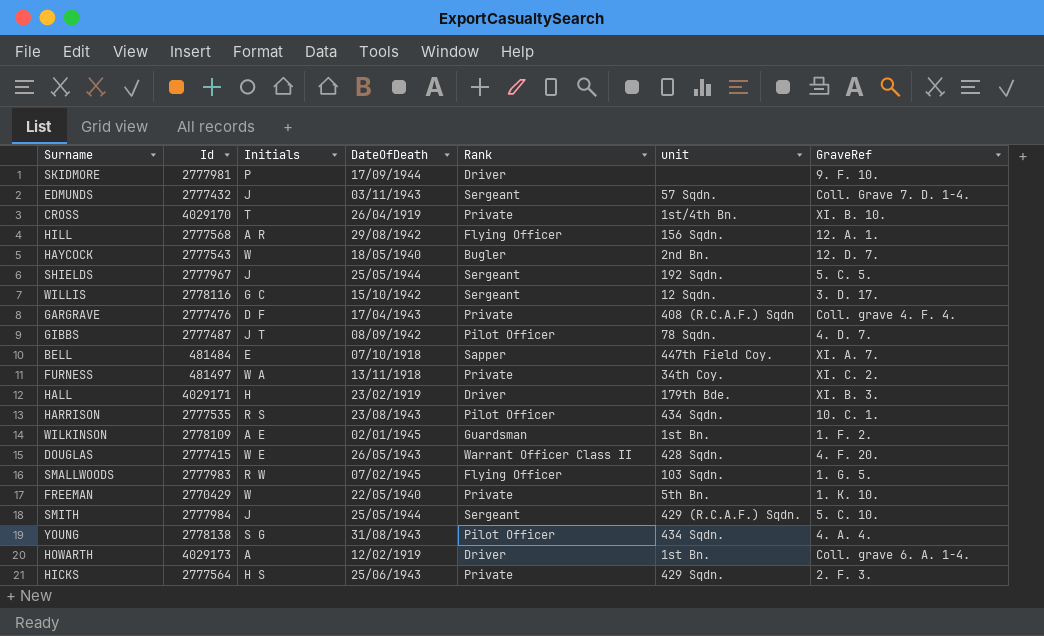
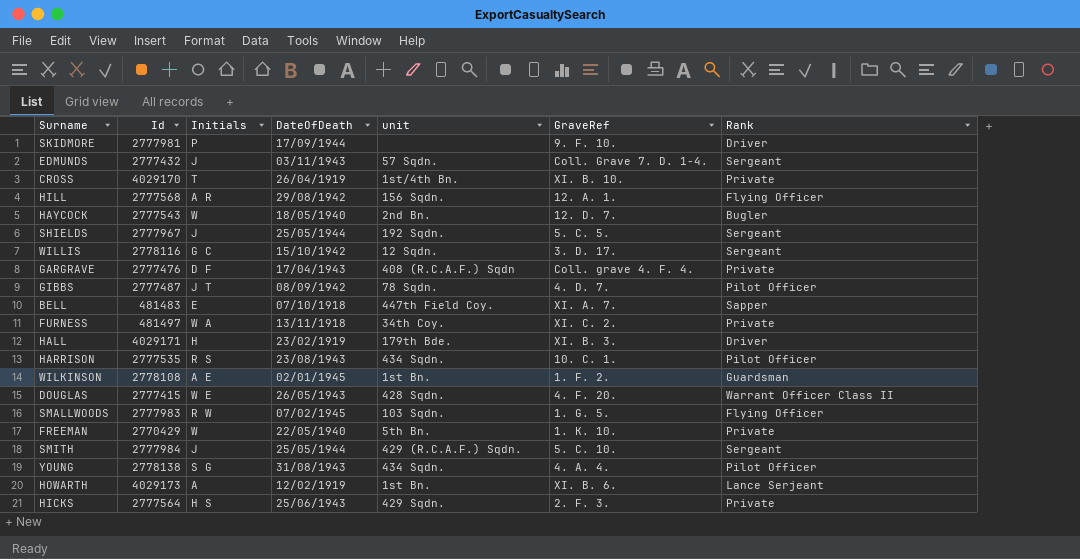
column Rank | position: 5 -> 7
BELL | Id: 481484 -> 481483
WILKINSON | Id: 2778109 -> 2778108
HOWARTH | GraveRef: Coll. grave 6. A. 1-4. -> XI. B. 6.
HOWARTH | Rank: Driver -> Lance Serjeant

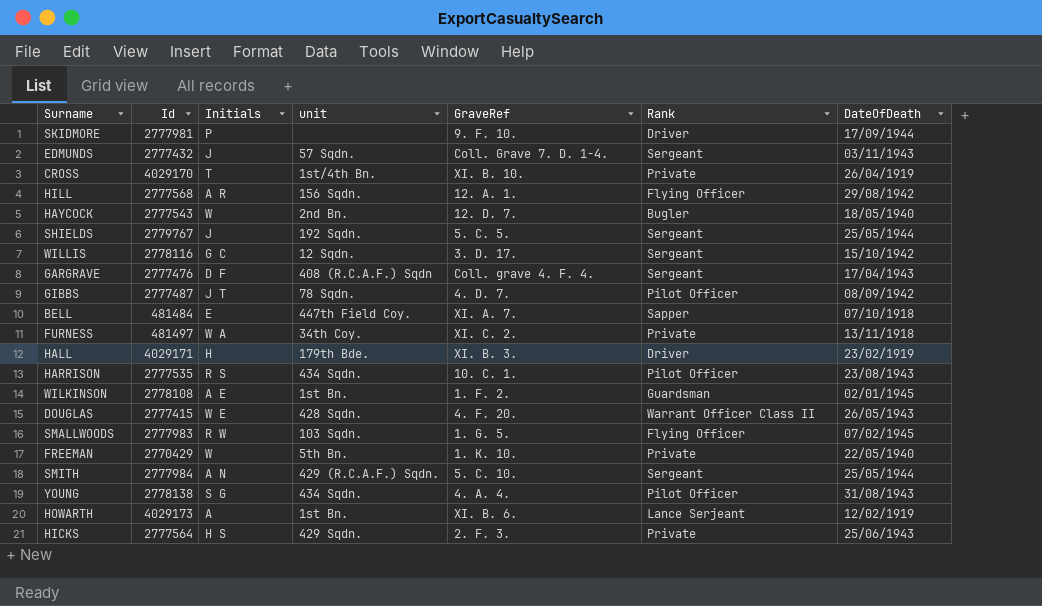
column DateOfDeath | position: 4 -> 7
SHIELDS | Id: 2777967 -> 2779767
GARGRAVE | Rank: Private -> Sergeant
BELL | Id: 481483 -> 481484
SMITH | Initials: J -> A N

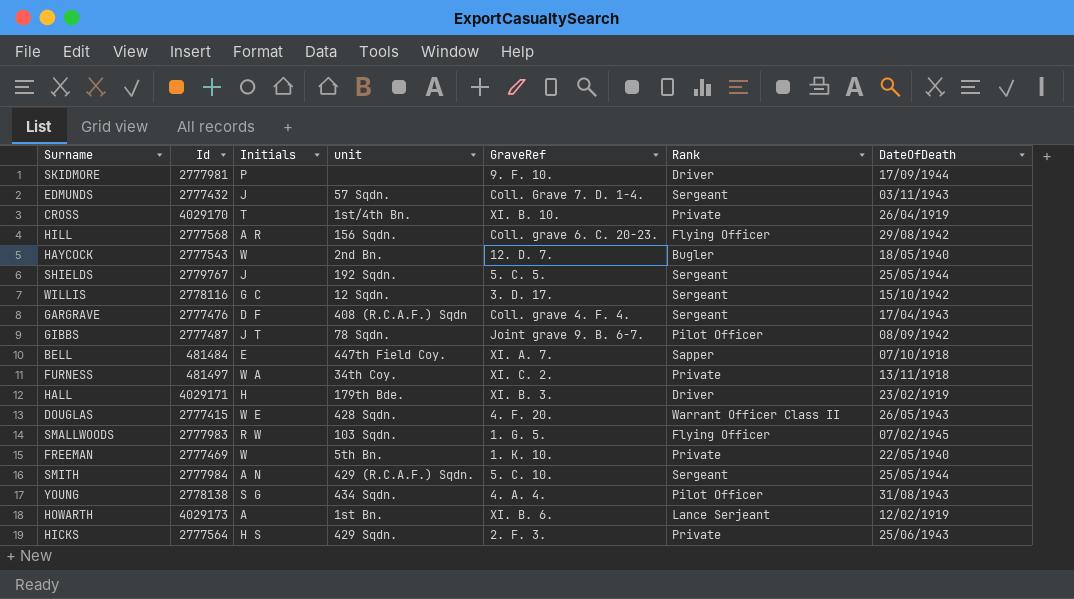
row HARRISON: 2777535 | R S | 434 Sqdn. | 10. C. 1. | Pilot Officer | 23/08/1943 -> none
row WILKINSON: 2778108 | A E | 1st Bn. | 1. F. 2. | Guardsman | 02/01/1945 -> none
HILL | GraveRef: 12. A. 1. -> Coll. grave 6. C. 20-23.
GIBBS | GraveRef: 4. D. 7. -> Joint grave 9. B. 6-7.
FREEMAN | Id: 2770429 -> 2777469

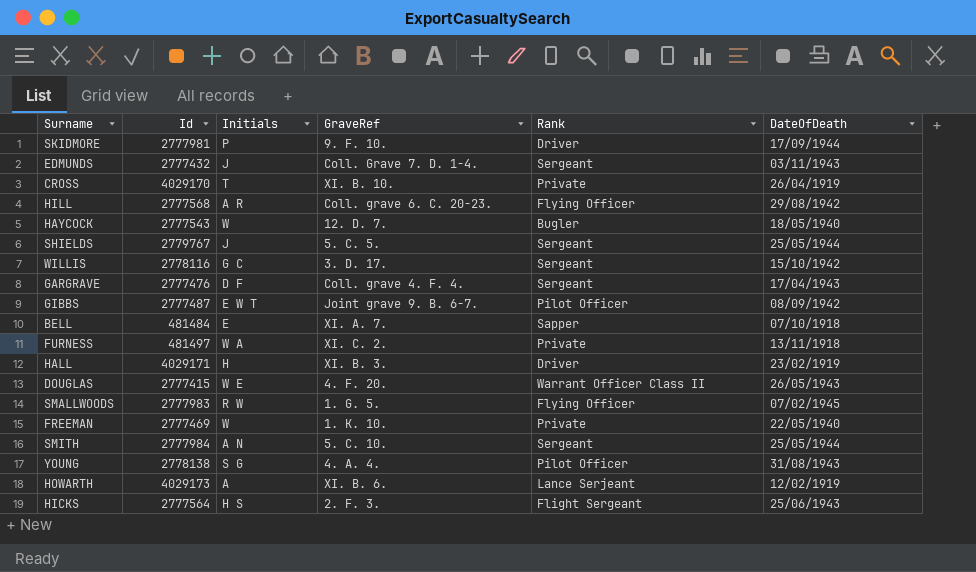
column unit | position: 4 -> none
GIBBS | Initials: J T -> E W T
HICKS | Rank: Private -> Flight Sergeant

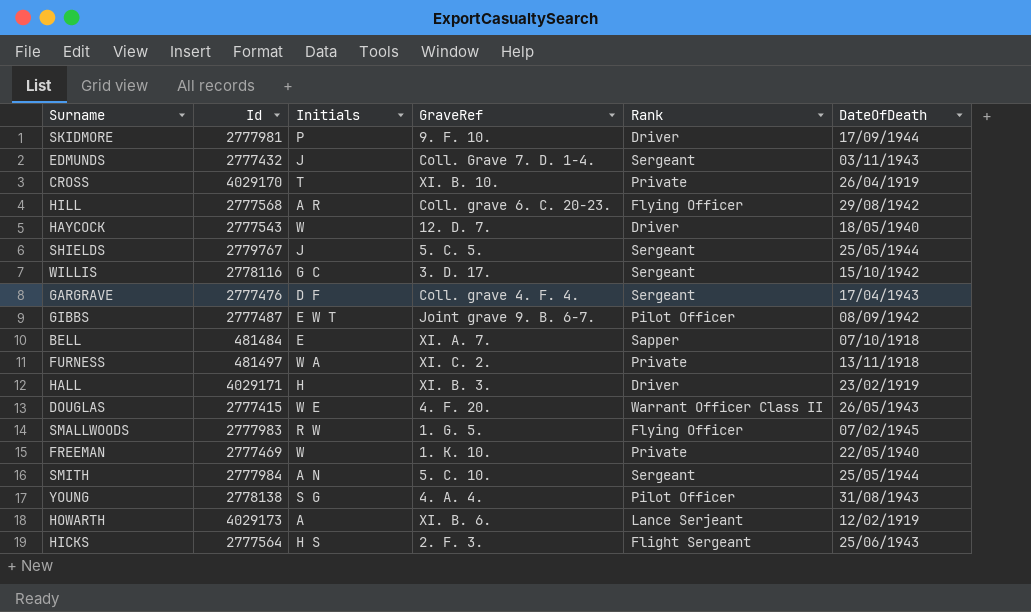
HAYCOCK | Rank: Bugler -> Driver

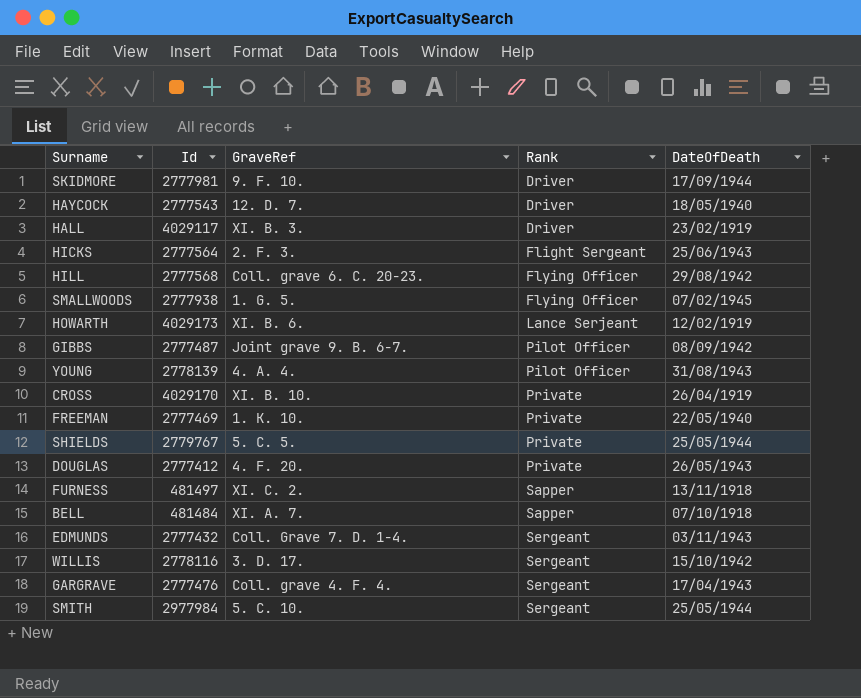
row order: none -> Rank ascending
column Initials | position: 3 -> none
HALL | Id: 4029171 -> 4029117
SMALLWOODS | Id: 2777983 -> 2777938
YOUNG | Id: 2778138 -> 2778139
SHIELDS | Rank: Sergeant -> Private
DOUGLAS | Id: 2777415 -> 2777412
DOUGLAS | Rank: Warrant Officer Class II -> Private
FURNESS | Rank: Private -> Sapper
SMITH | Id: 2777984 -> 2977984

